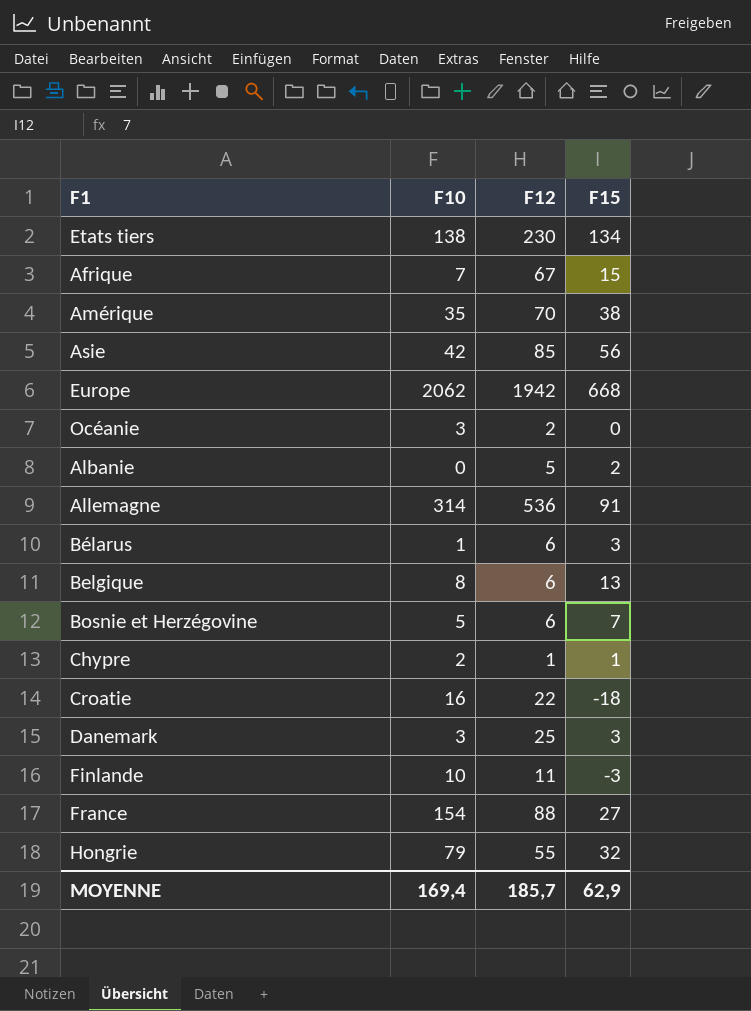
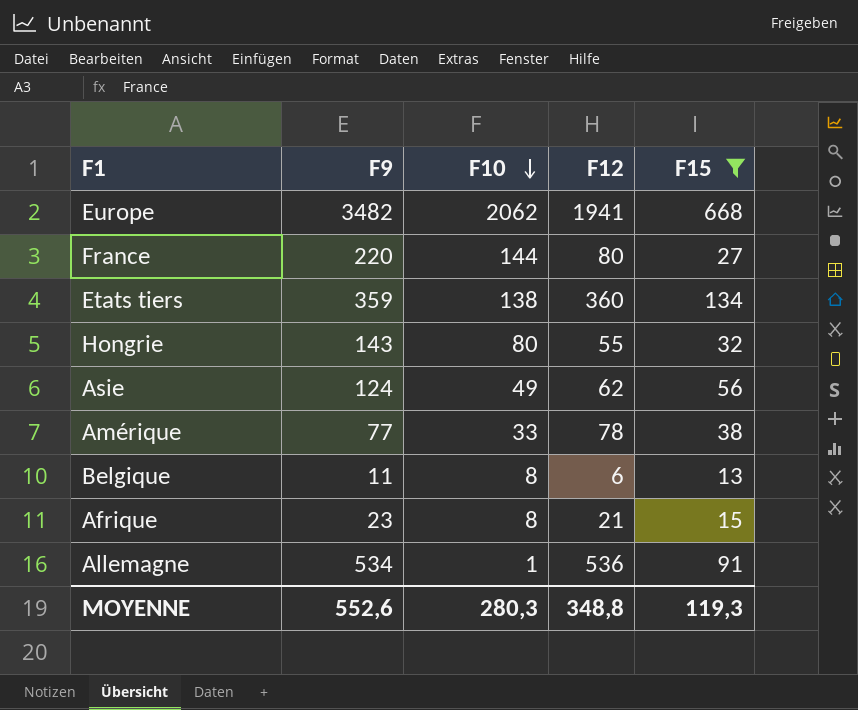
filter: none -> F15 >= 13
row order: none -> F10 descending
column F9 | position: none -> 2
Europe | F12: 1942 -> 1941
France | F10: 154 -> 144
France | F12: 88 -> 80
Etats tiers | F12: 230 -> 360
Hongrie | F10: 79 -> 80
Asie | F10: 42 -> 49
Asie | F12: 85 -> 62
Amérique | F10: 35 -> 33
Amérique | F12: 70 -> 78
Afrique | F10: 7 -> 8
Afrique | F12: 67 -> 21
Allemagne | F10: 314 -> 1
MOYENNE | F10: 169,4 -> 280,3
MOYENNE | F12: 185,7 -> 348,8
MOYENNE | F15: 62,9 -> 119,3

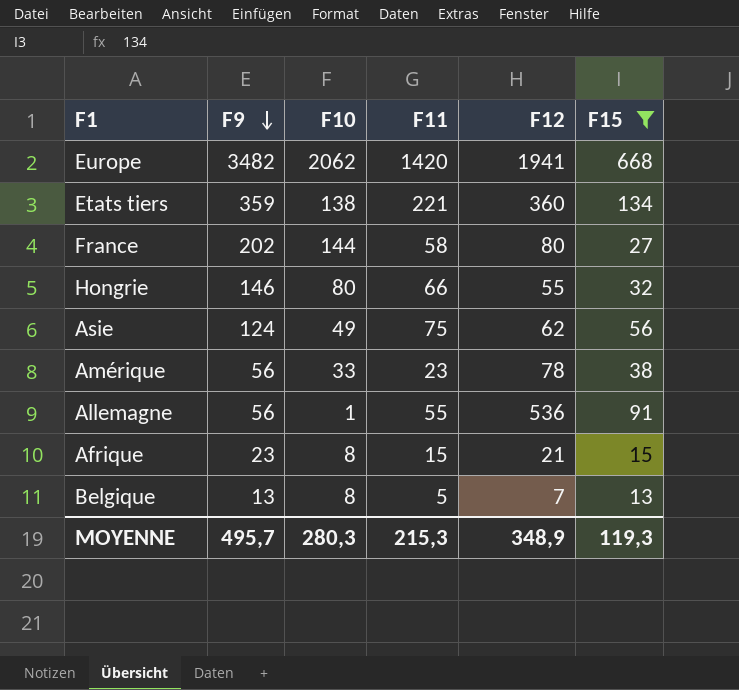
row order: F10 descending -> F9 descending
column F11 | formula: none -> [F9] - [F10]
France | F9: 220 -> 202
Hongrie | F9: 143 -> 146
Amérique | F9: 77 -> 56
Allemagne | F9: 534 -> 56
Belgique | F9: 11 -> 13
Belgique | F12: 6 -> 7
MOYENNE | F9: 552,6 -> 495,7
MOYENNE | F12: 348,8 -> 348,9

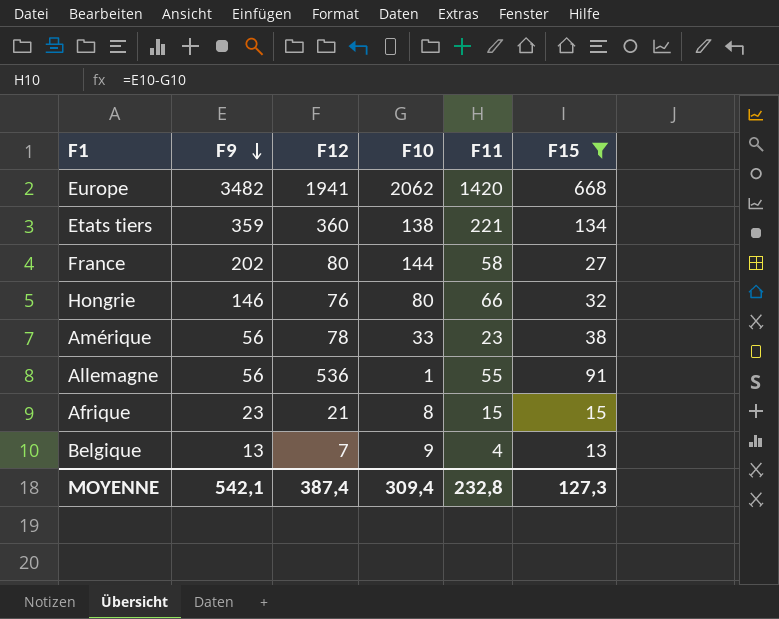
column F12 | position: 5 -> 3
row Asie: 124 | 49 | 75 | 62 | 56 -> none
Hongrie | F12: 55 -> 76
Belgique | F10: 8 -> 9
Belgique | F11: 5 -> 4
MOYENNE | F9: 495,7 -> 542,1
MOYENNE | F12: 348,9 -> 387,4
MOYENNE | F10: 280,3 -> 309,4
MOYENNE | F11: 215,3 -> 232,8
MOYENNE | F15: 119,3 -> 127,3

